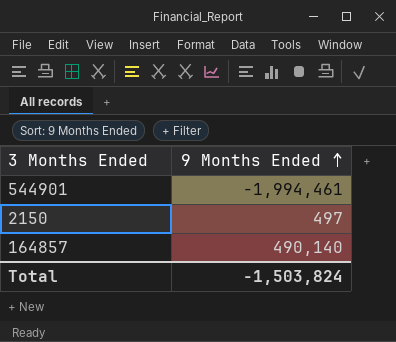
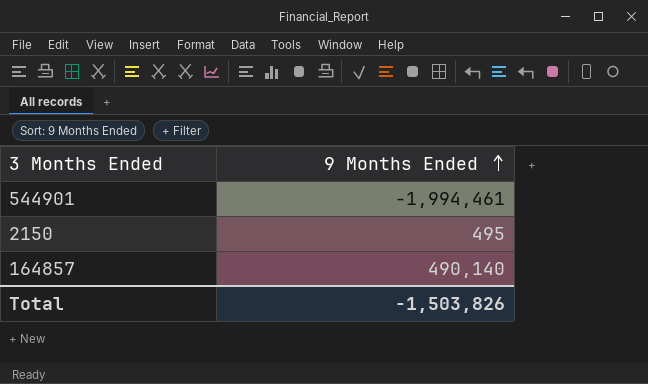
2150 | 9 Months Ended: 497 -> 495
Total | 9 Months Ended: -1,503,824 -> -1,503,826

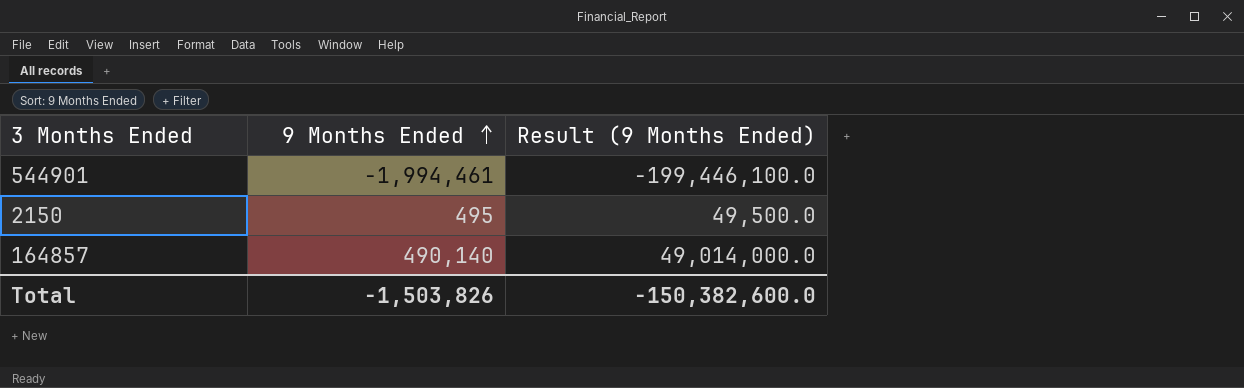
column Result (9 Months Ended) | formula: none -> [9 Months Ended] * 100

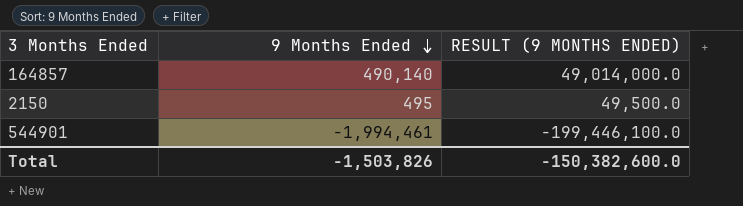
row order: 9 Months Ended ascending -> 9 Months Ended descending
column name: Result (9 Months Ended) -> RESULT (9 MONTHS ENDED)

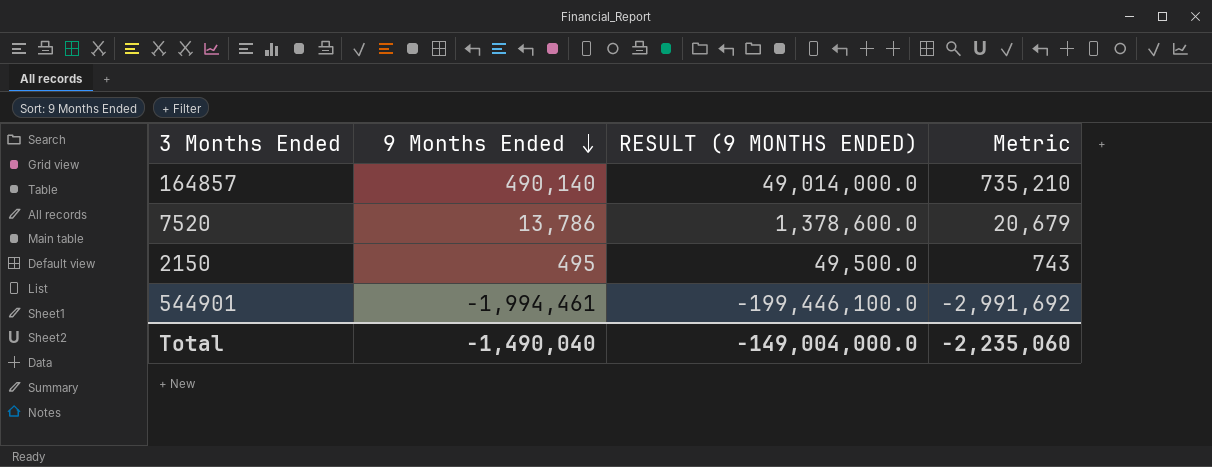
column Metric | formula: none -> [9 Months Ended] * 1.5
row 7520: none -> 13,786 | 1,378,600.0 | 20,679
Total | 9 Months Ended: -1,503,826 -> -1,490,040
Total | RESULT (9 MONTHS ENDED): -150,382,600.0 -> -149,004,000.0

